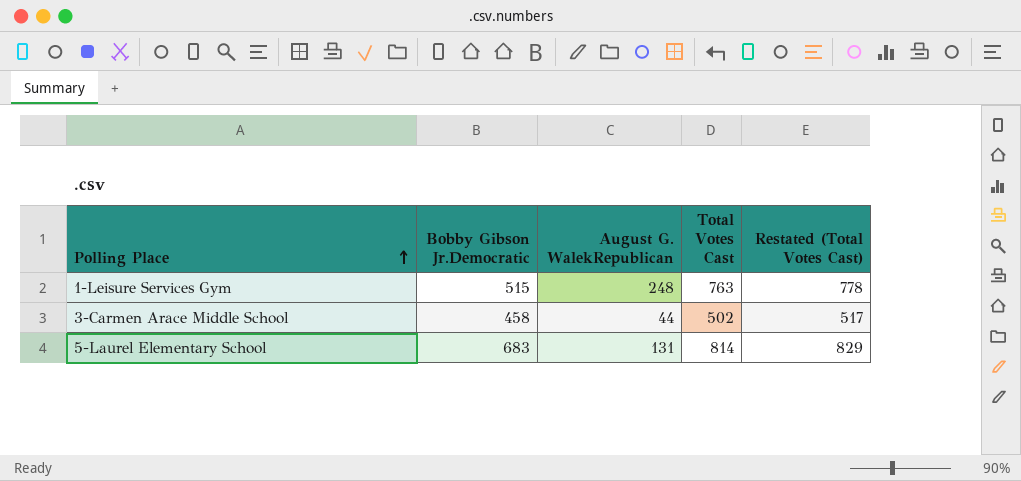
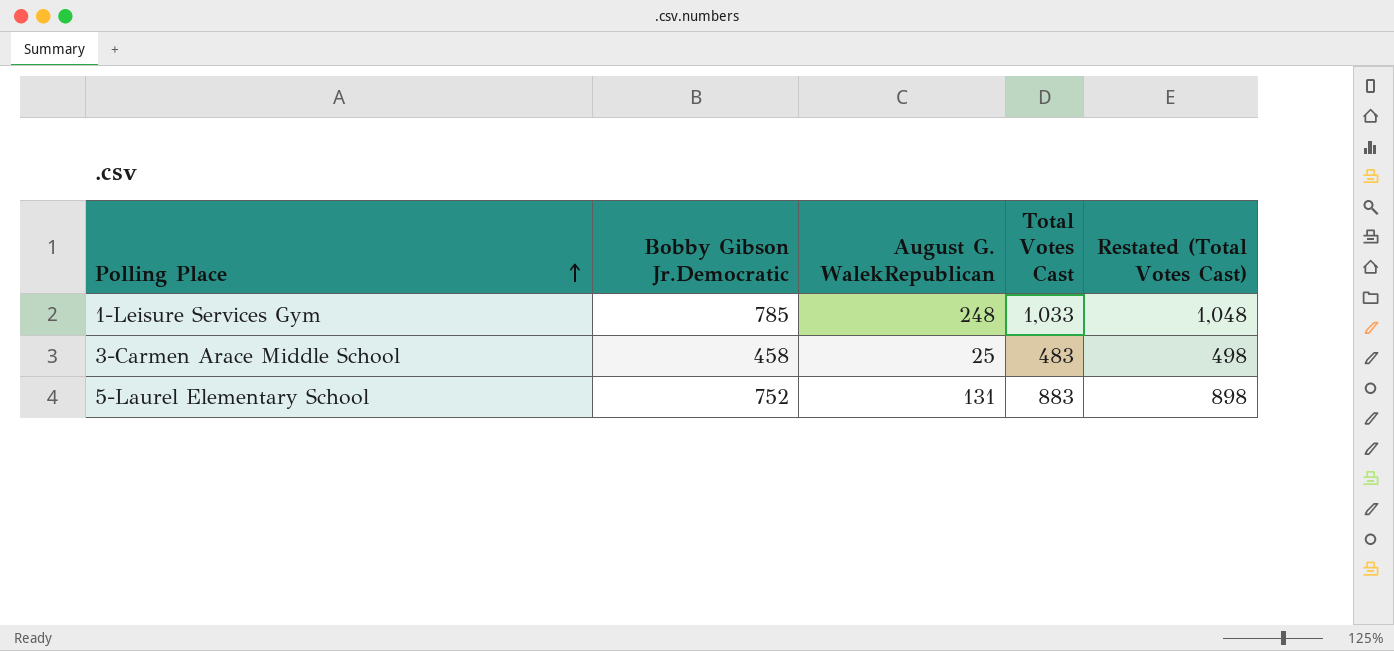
1-Leisure Services Gym | Bobby Gibson Jr.Democratic: 515 -> 785
1-Leisure Services Gym | Total Votes Cast: 763 -> 1,033
1-Leisure Services Gym | Restated (Total Votes Cast): 778 -> 1,048
3-Carmen Arace Middle School | August G. WalekRepublican: 44 -> 25
3-Carmen Arace Middle School | Total Votes Cast: 502 -> 483
3-Carmen Arace Middle School | Restated (Total Votes Cast): 517 -> 498
5-Laurel Elementary School | Bobby Gibson Jr.Democratic: 683 -> 752
5-Laurel Elementary School | Total Votes Cast: 814 -> 883
5-Laurel Elementary School | Restated (Total Votes Cast): 829 -> 898

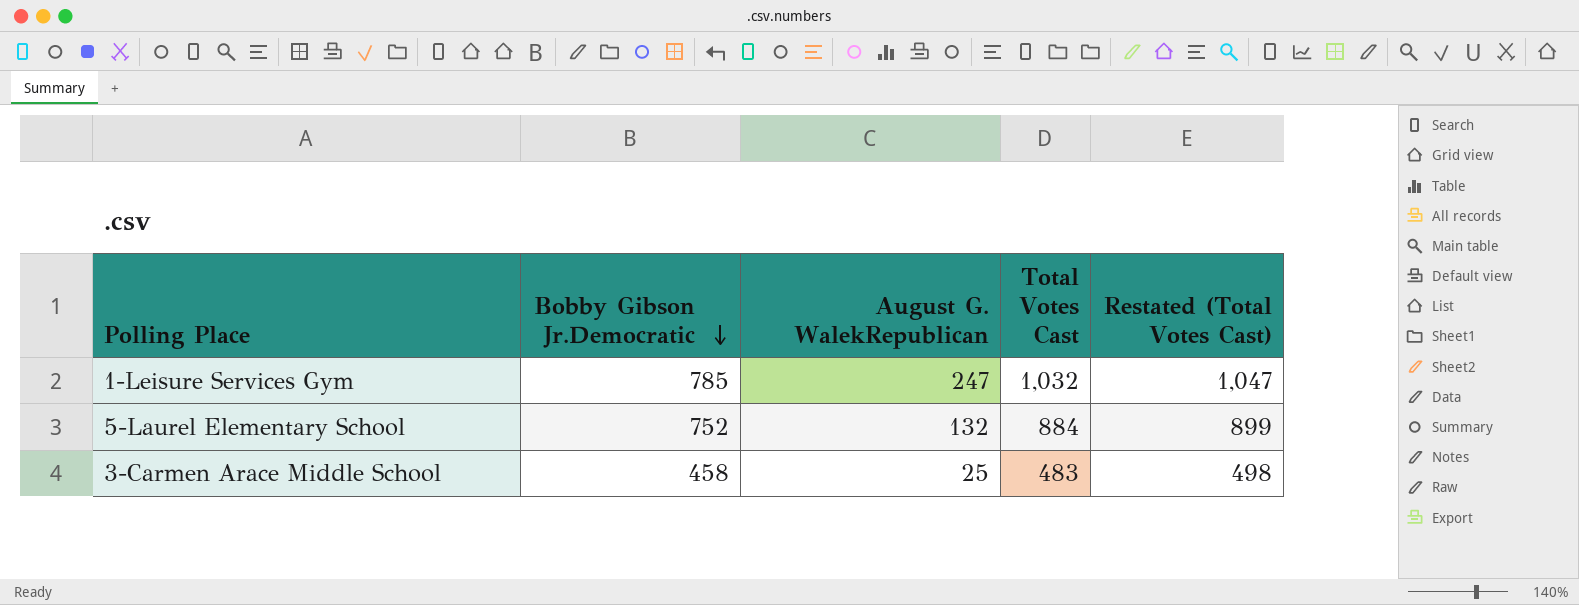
row order: Polling Place ascending -> Bobby Gibson Jr.Democratic descending
1-Leisure Services Gym | August G. WalekRepublican: 248 -> 247
1-Leisure Services Gym | Total Votes Cast: 1,033 -> 1,032
1-Leisure Services Gym | Restated (Total Votes Cast): 1,048 -> 1,047
5-Laurel Elementary School | August G. WalekRepublican: 131 -> 132
5-Laurel Elementary School | Total Votes Cast: 883 -> 884
5-Laurel Elementary School | Restated (Total Votes Cast): 898 -> 899

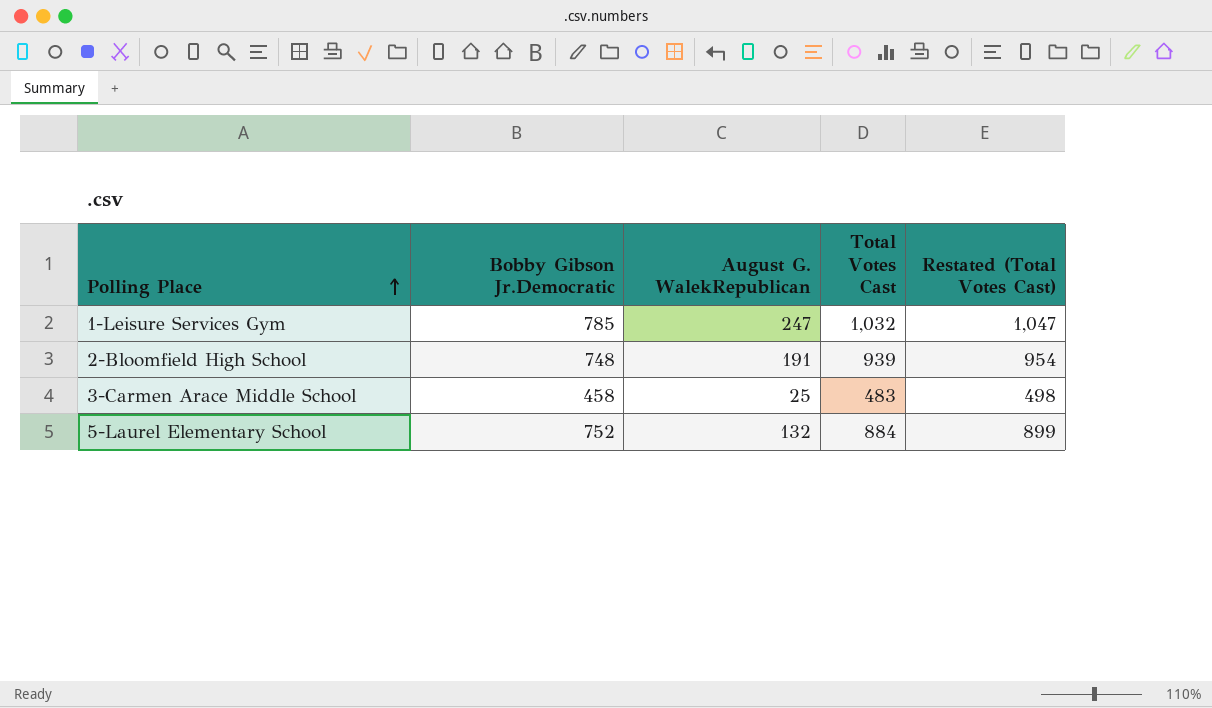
row order: Bobby Gibson Jr.Democratic descending -> Polling Place ascending
row 2-Bloomfield High School: none -> 748 | 191 | 939 | 954

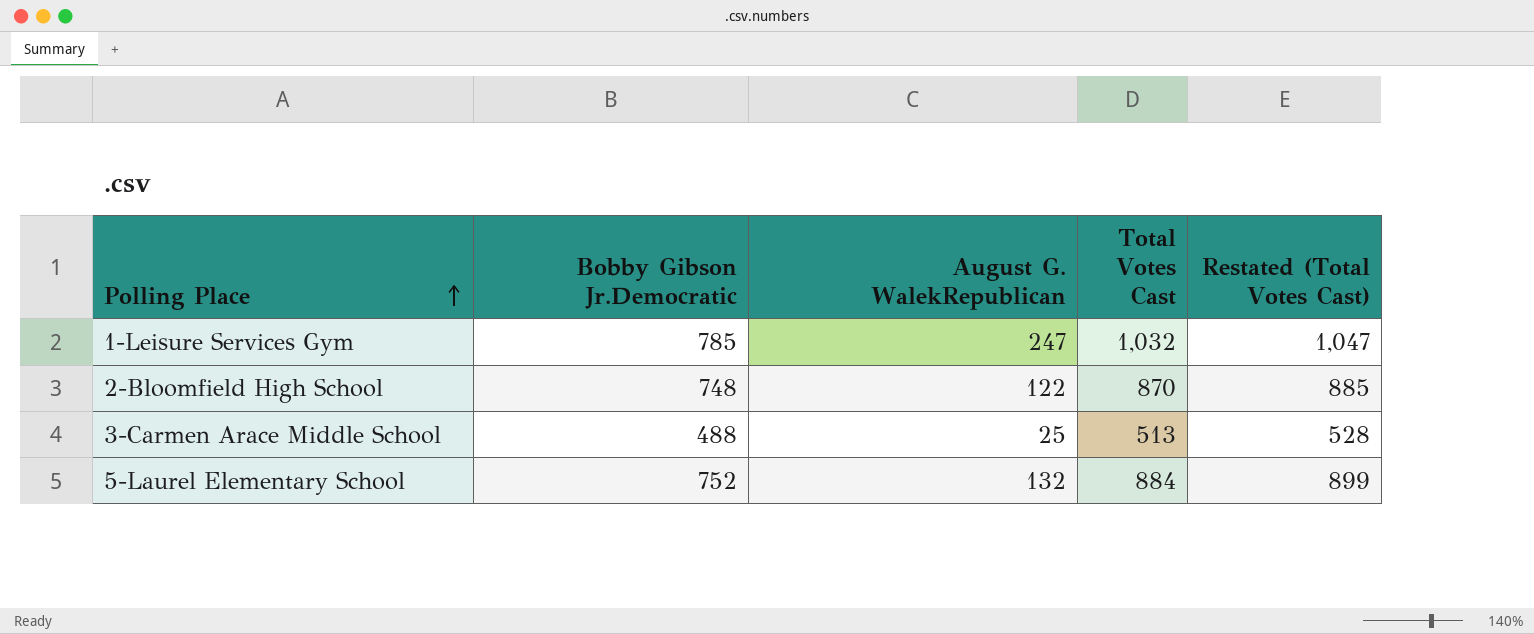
2-Bloomfield High School | August G. WalekRepublican: 191 -> 122
2-Bloomfield High School | Total Votes Cast: 939 -> 870
2-Bloomfield High School | Restated (Total Votes Cast): 954 -> 885
3-Carmen Arace Middle School | Bobby Gibson Jr.Democratic: 458 -> 488
3-Carmen Arace Middle School | Total Votes Cast: 483 -> 513
3-Carmen Arace Middle School | Restated (Total Votes Cast): 498 -> 528

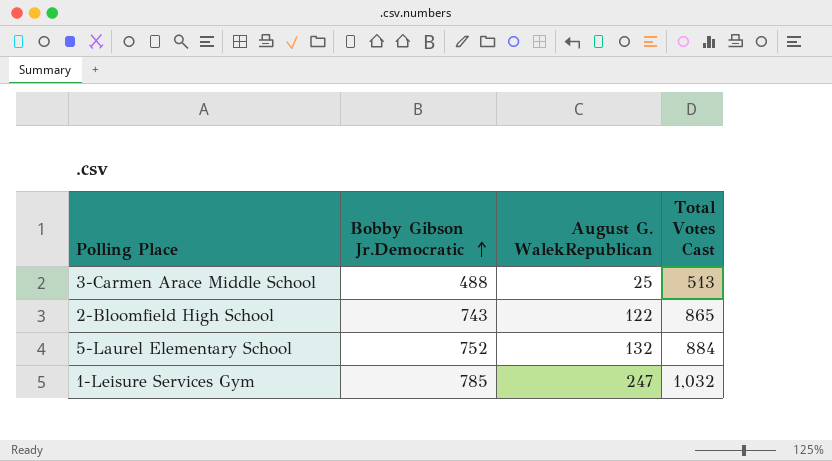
row order: Polling Place ascending -> Bobby Gibson Jr.Democratic ascending
column Restated (Total Votes Cast) | formula: [Total Votes Cast] + 15 -> none
2-Bloomfield High School | Bobby Gibson Jr.Democratic: 748 -> 743
2-Bloomfield High School | Total Votes Cast: 870 -> 865

